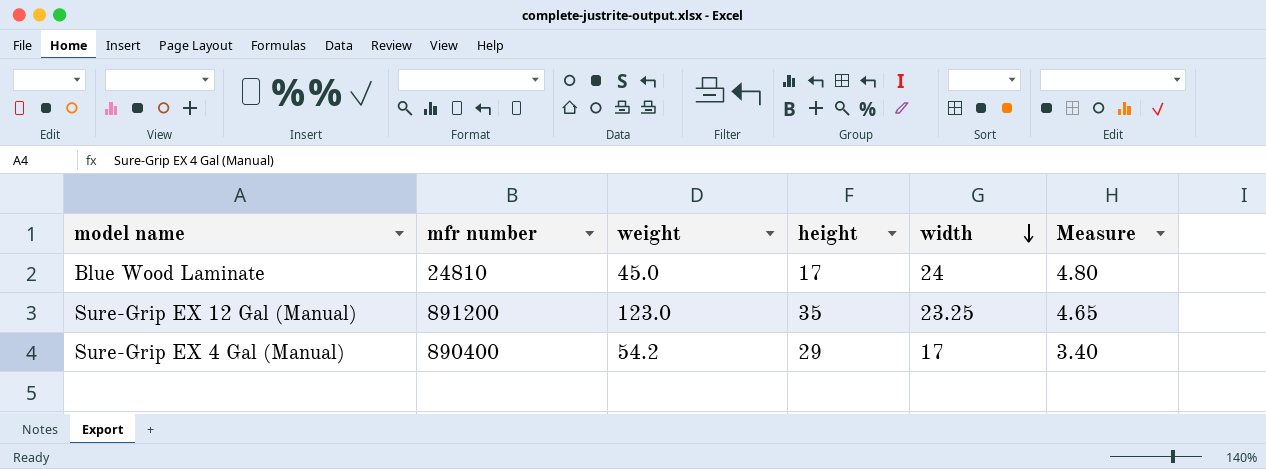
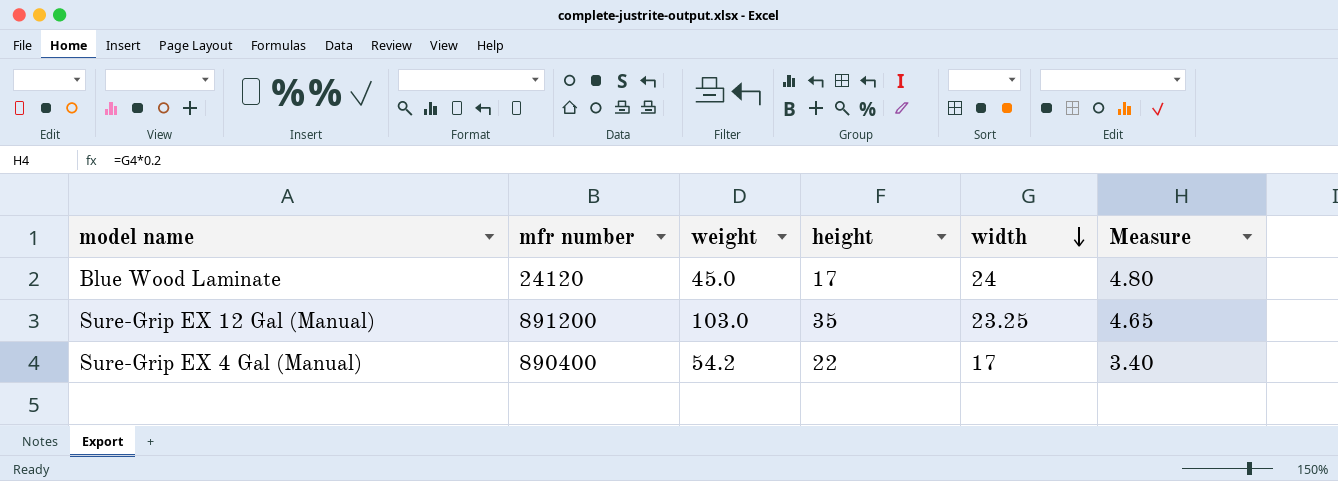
Blue Wood Laminate | mfr number: 24810 -> 24120
Sure-Grip EX 12 Gal (Manual) | weight: 123.0 -> 103.0
Sure-Grip EX 4 Gal (Manual) | height: 29 -> 22

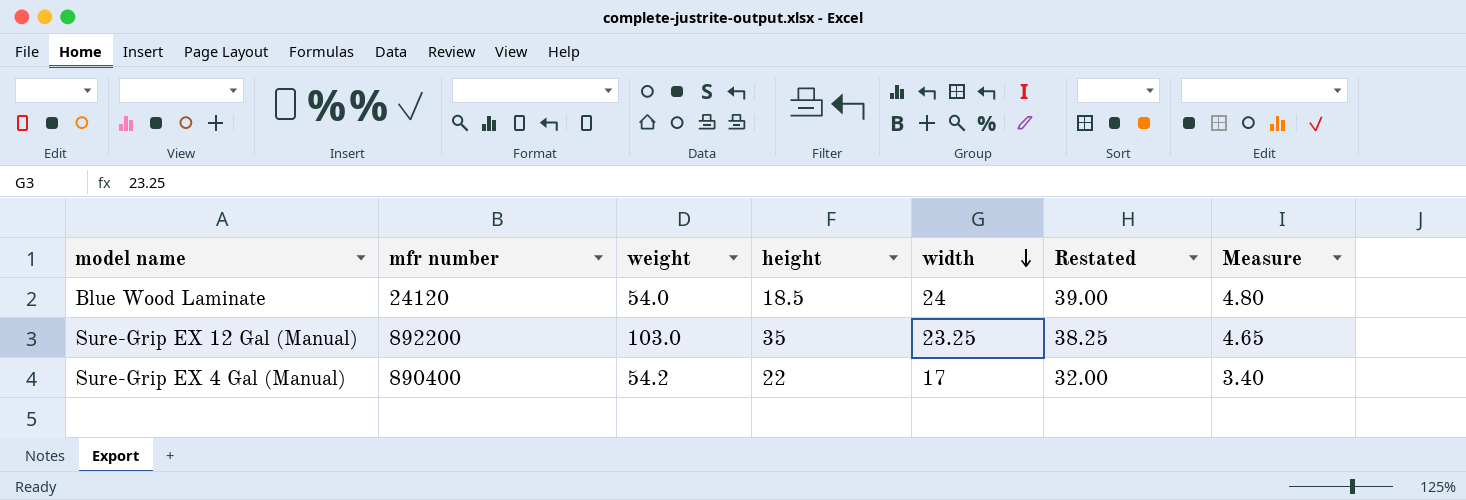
column Restated | formula: none -> [width] + 15
Blue Wood Laminate | weight: 45.0 -> 54.0
Blue Wood Laminate | height: 17 -> 18.5
Sure-Grip EX 12 Gal (Manual) | mfr number: 891200 -> 892200

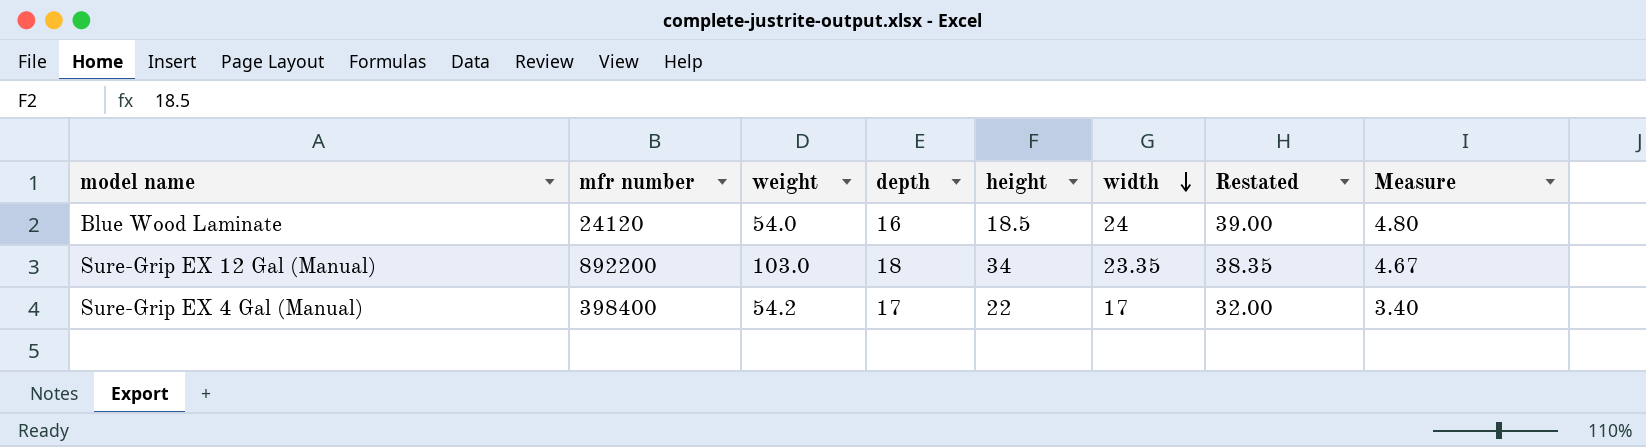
column depth | position: none -> 4
Sure-Grip EX 12 Gal (Manual) | height: 35 -> 34
Sure-Grip EX 12 Gal (Manual) | width: 23.25 -> 23.35
Sure-Grip EX 12 Gal (Manual) | Restated: 38.25 -> 38.35
Sure-Grip EX 12 Gal (Manual) | Measure: 4.65 -> 4.67
Sure-Grip EX 4 Gal (Manual) | mfr number: 890400 -> 398400

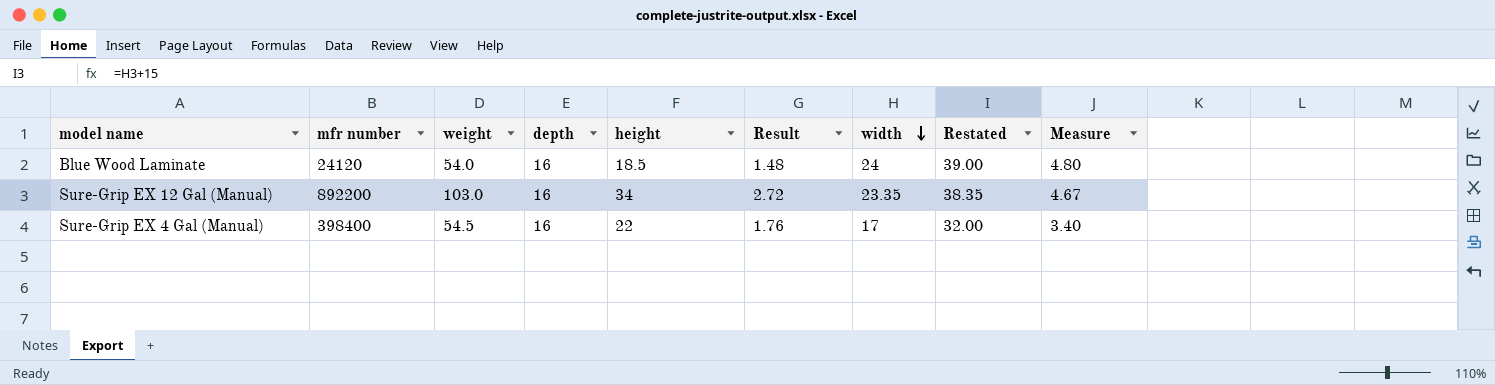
column Result | formula: none -> [height] * 0.08
Sure-Grip EX 12 Gal (Manual) | depth: 18 -> 16
Sure-Grip EX 4 Gal (Manual) | weight: 54.2 -> 54.5
Sure-Grip EX 4 Gal (Manual) | depth: 17 -> 16

